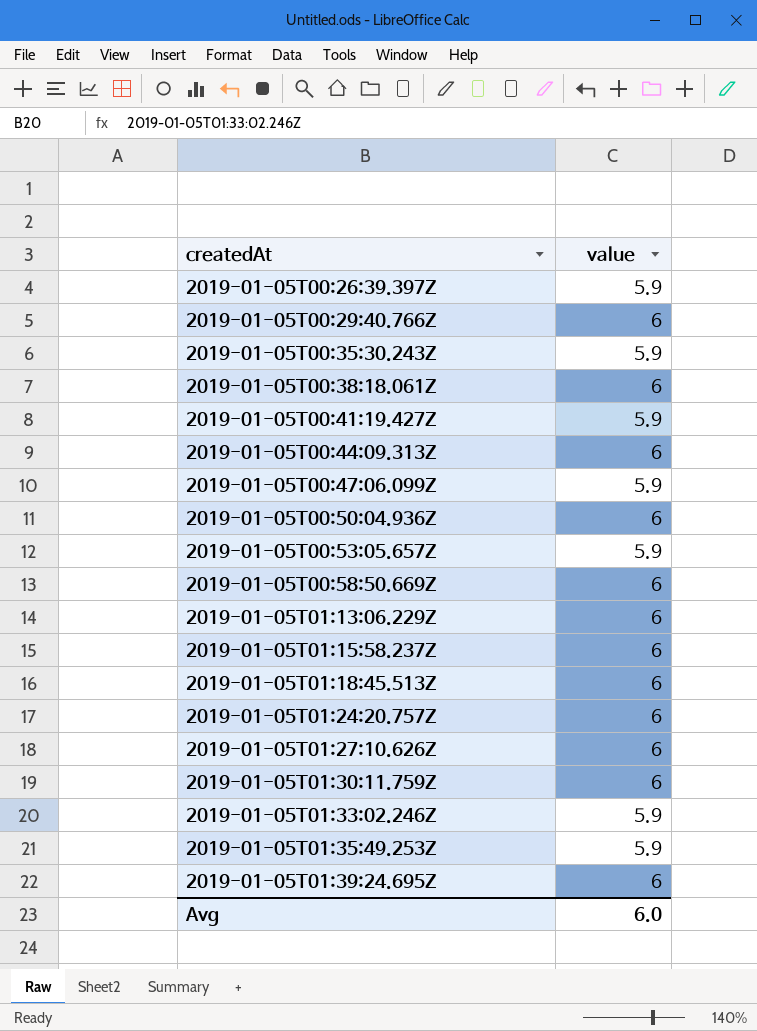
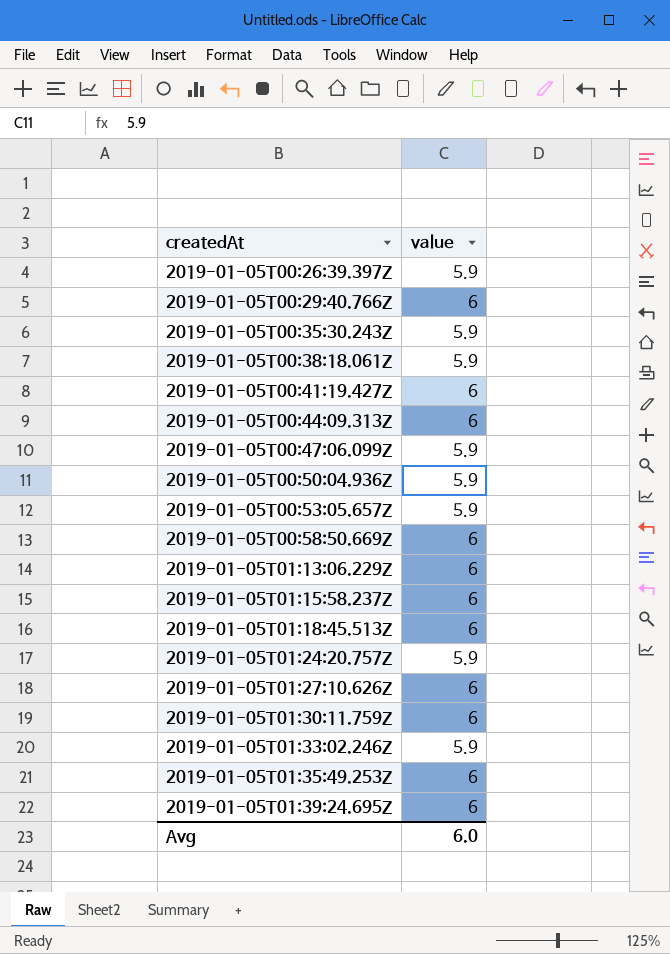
2019-01-05T00:38:18.061Z | value: 6 -> 5.9
2019-01-05T00:41:19.427Z | value: 5.9 -> 6
2019-01-05T00:50:04.936Z | value: 6 -> 5.9
2019-01-05T01:24:20.757Z | value: 6 -> 5.9
2019-01-05T01:35:49.253Z | value: 5.9 -> 6

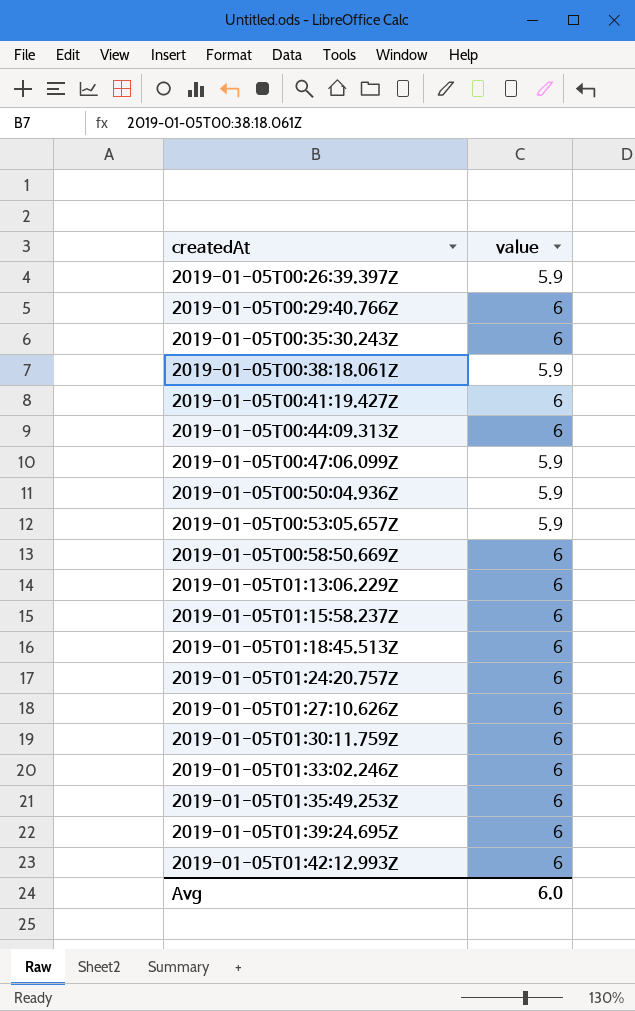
2019-01-05T00:35:30.243Z | value: 5.9 -> 6
2019-01-05T01:24:20.757Z | value: 5.9 -> 6
2019-01-05T01:33:02.246Z | value: 5.9 -> 6
row 2019-01-05T01:42:12.993Z: none -> 6

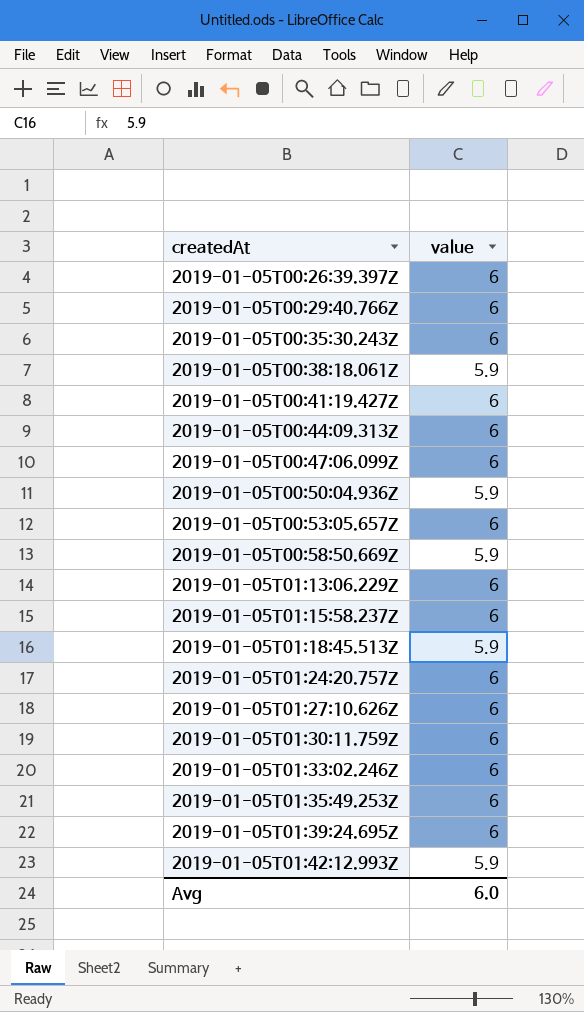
2019-01-05T00:26:39.397Z | value: 5.9 -> 6
2019-01-05T00:47:06.099Z | value: 5.9 -> 6
2019-01-05T00:53:05.657Z | value: 5.9 -> 6
2019-01-05T00:58:50.669Z | value: 6 -> 5.9
2019-01-05T01:18:45.513Z | value: 6 -> 5.9
2019-01-05T01:42:12.993Z | value: 6 -> 5.9

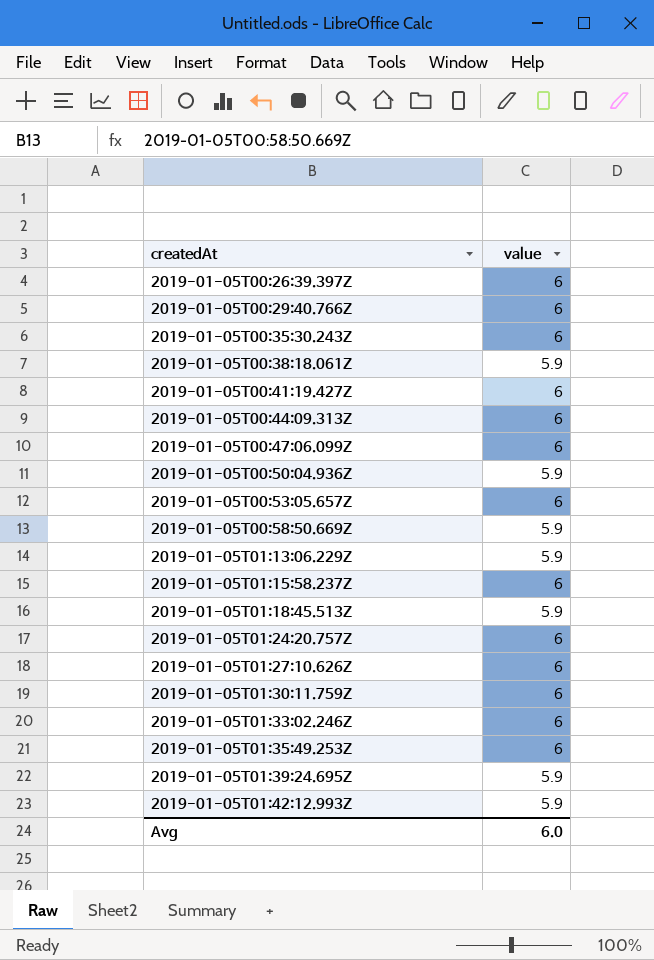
2019-01-05T01:13:06.229Z | value: 6 -> 5.9
2019-01-05T01:39:24.695Z | value: 6 -> 5.9

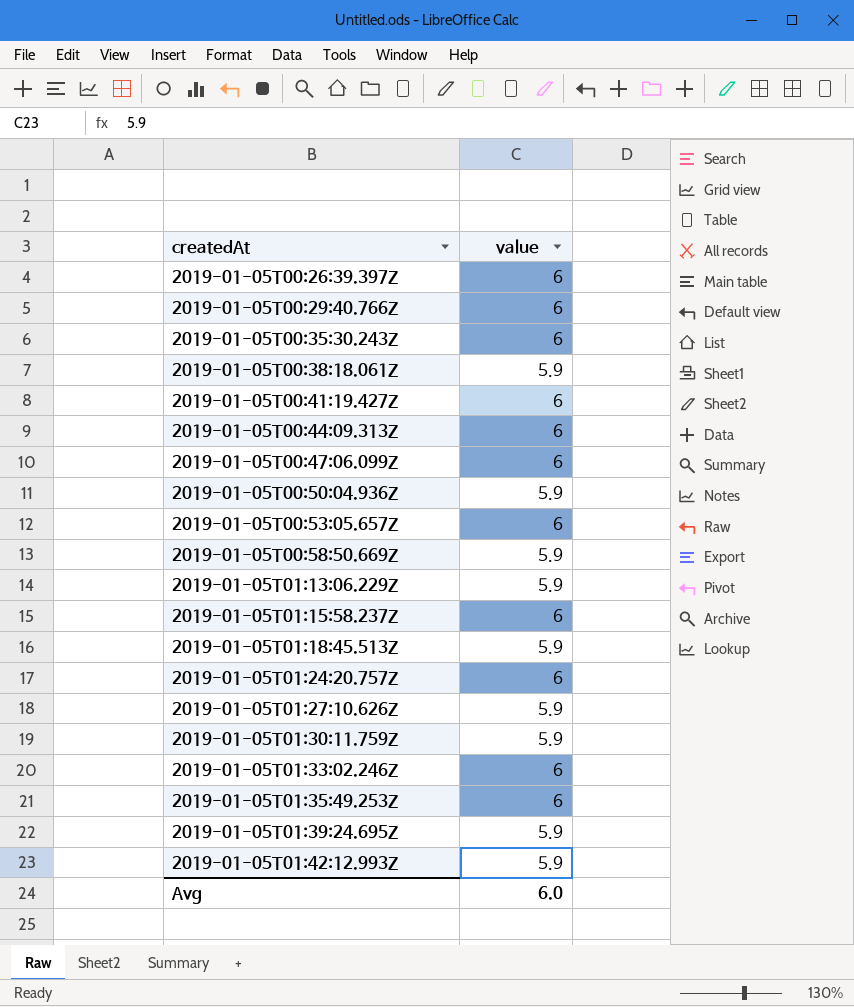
2019-01-05T01:27:10.626Z | value: 6 -> 5.9
2019-01-05T01:30:11.759Z | value: 6 -> 5.9

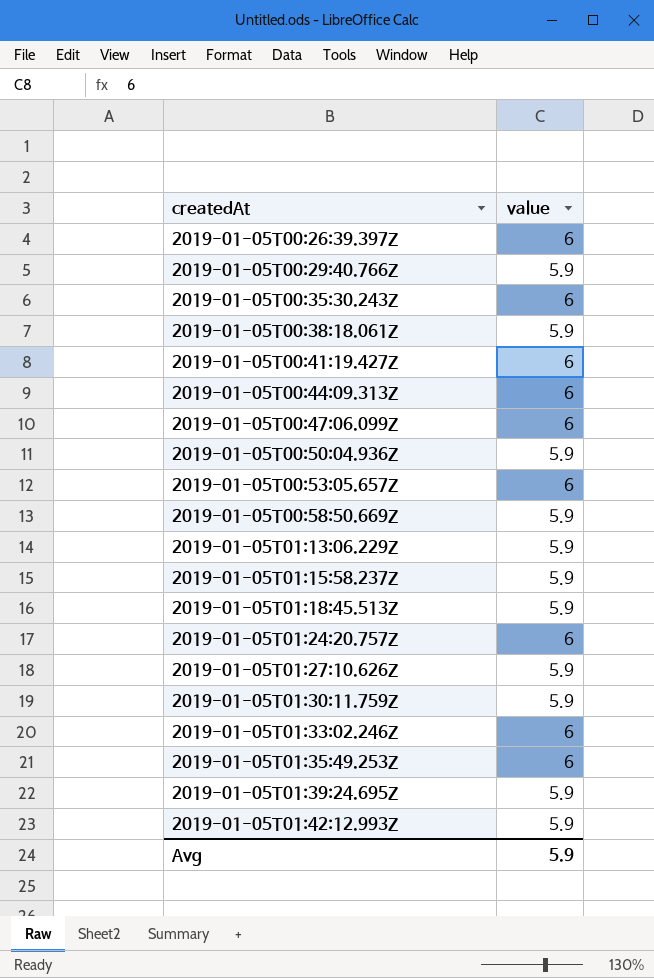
2019-01-05T00:29:40.766Z | value: 6 -> 5.9
2019-01-05T01:15:58.237Z | value: 6 -> 5.9
Avg | value: 6.0 -> 5.9

